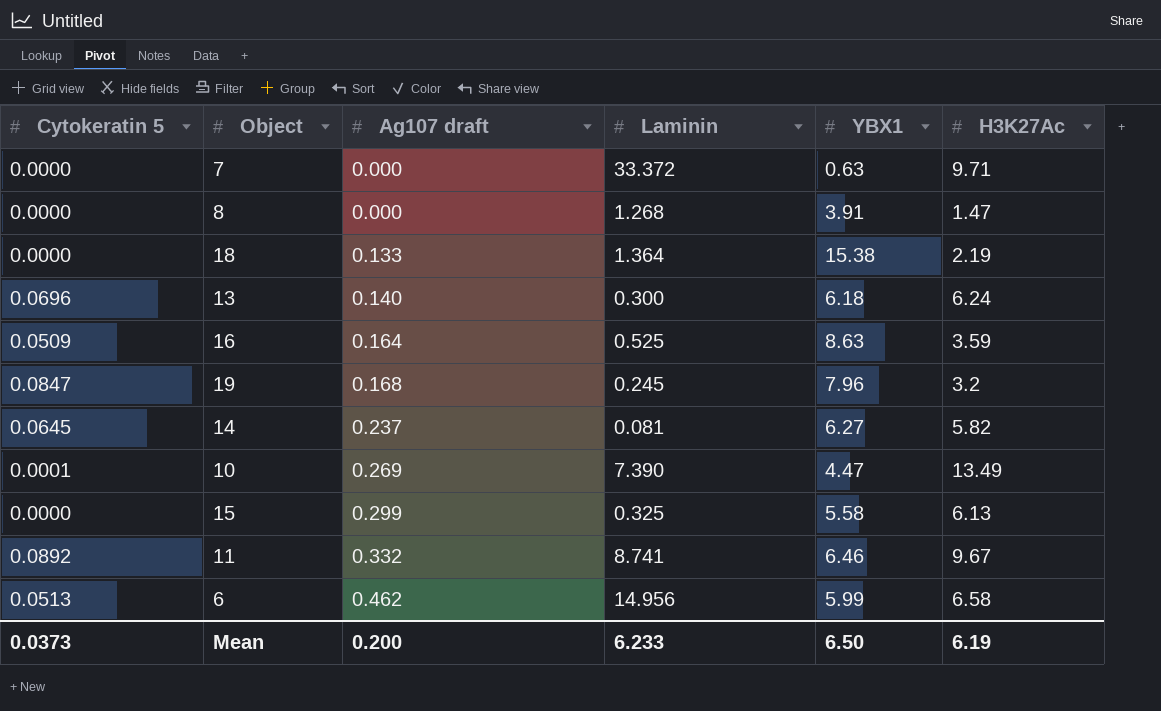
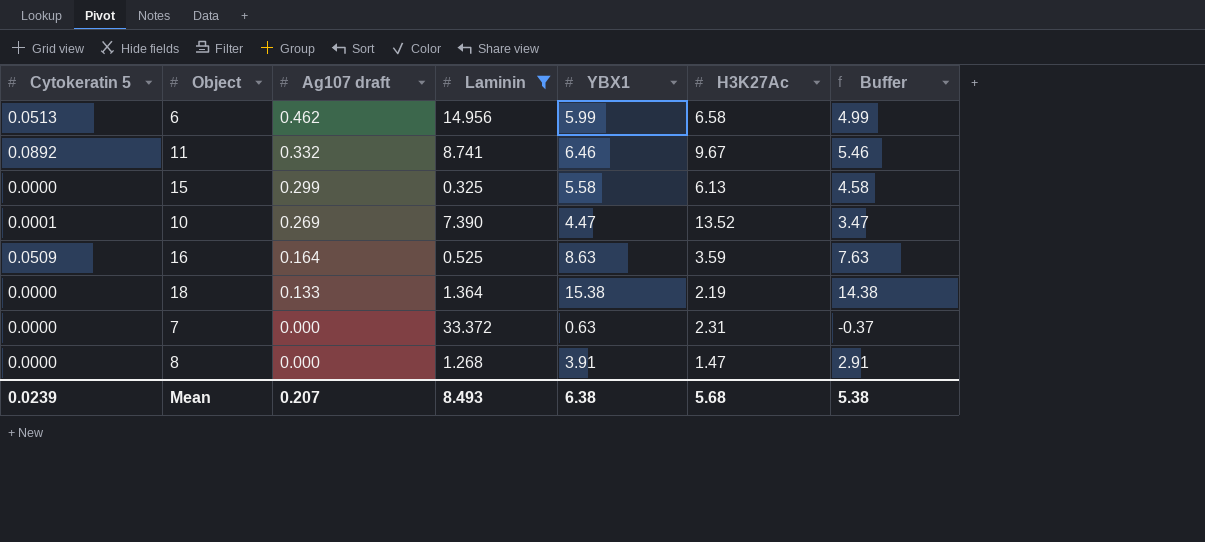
filter: none -> Laminin >= 0.325
row order: Ag107 draft ascending -> Ag107 draft descending
column Buffer | formula: none -> [YBX1] - 1
10 | H3K27Ac: 13.49 -> 13.52
7 | H3K27Ac: 9.71 -> 2.31
Mean | Cytokeratin 5: 0.0373 -> 0.0239
Mean | Ag107 draft: 0.200 -> 0.207
Mean | Laminin: 6.233 -> 8.493
Mean | YBX1: 6.50 -> 6.38
Mean | H3K27Ac: 6.19 -> 5.68

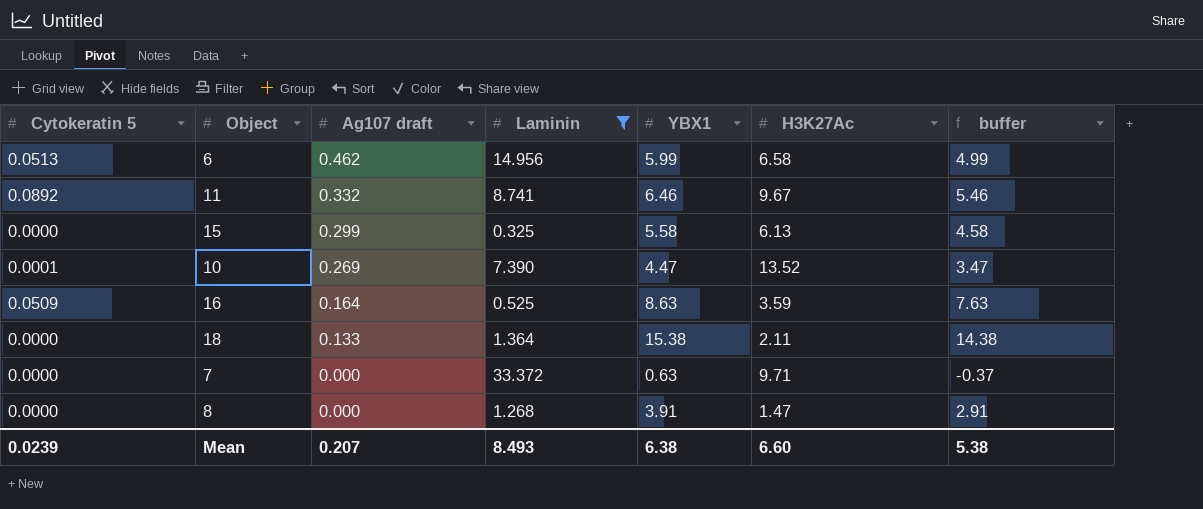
column name: Buffer -> buffer
18 | H3K27Ac: 2.19 -> 2.11
7 | H3K27Ac: 2.31 -> 9.71
Mean | H3K27Ac: 5.68 -> 6.60

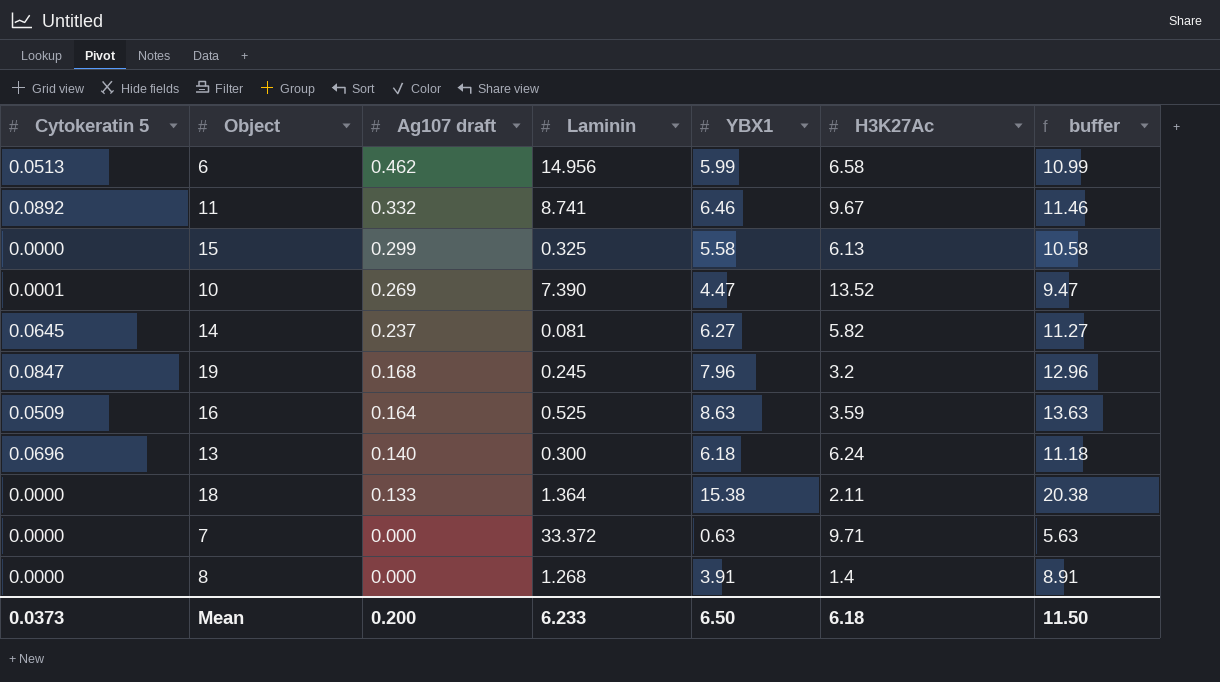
filter: Laminin >= 0.325 -> none
column buffer | formula: [YBX1] - 1 -> [YBX1] + 5
8 | H3K27Ac: 1.47 -> 1.4
Mean | Cytokeratin 5: 0.0239 -> 0.0373
Mean | Ag107 draft: 0.207 -> 0.200
Mean | Laminin: 8.493 -> 6.233
Mean | YBX1: 6.38 -> 6.50
Mean | H3K27Ac: 6.60 -> 6.18
Mean | buffer: 5.38 -> 11.50

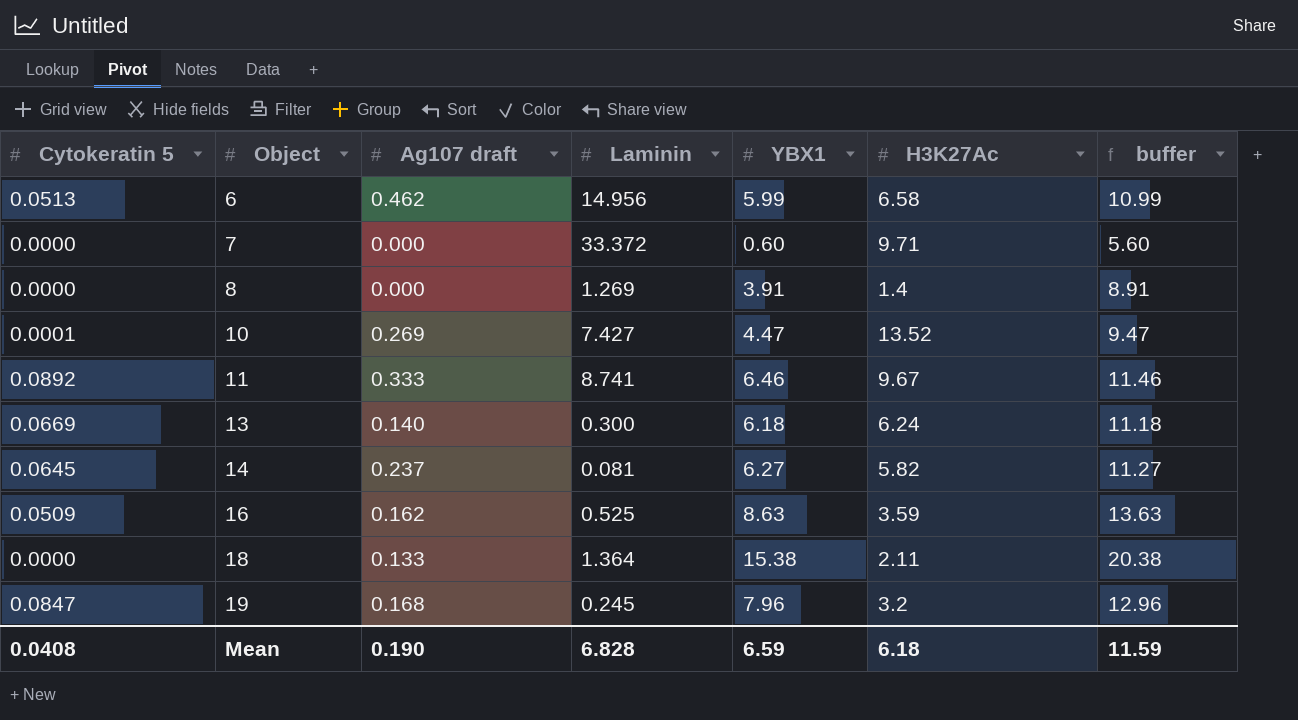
row order: Ag107 draft descending -> Object ascending
row 15: 0.0000 | 0.299 | 0.325 | 5.58 | 6.13 | 10.58 -> none
7 | YBX1: 0.63 -> 0.60
7 | buffer: 5.63 -> 5.60
8 | Laminin: 1.268 -> 1.269
10 | Laminin: 7.390 -> 7.427
11 | Ag107 draft: 0.332 -> 0.333
13 | Cytokeratin 5: 0.0696 -> 0.0669
16 | Ag107 draft: 0.164 -> 0.162
Mean | Cytokeratin 5: 0.0373 -> 0.0408
Mean | Ag107 draft: 0.200 -> 0.190
Mean | Laminin: 6.233 -> 6.828
Mean | YBX1: 6.50 -> 6.59
Mean | buffer: 11.50 -> 11.59

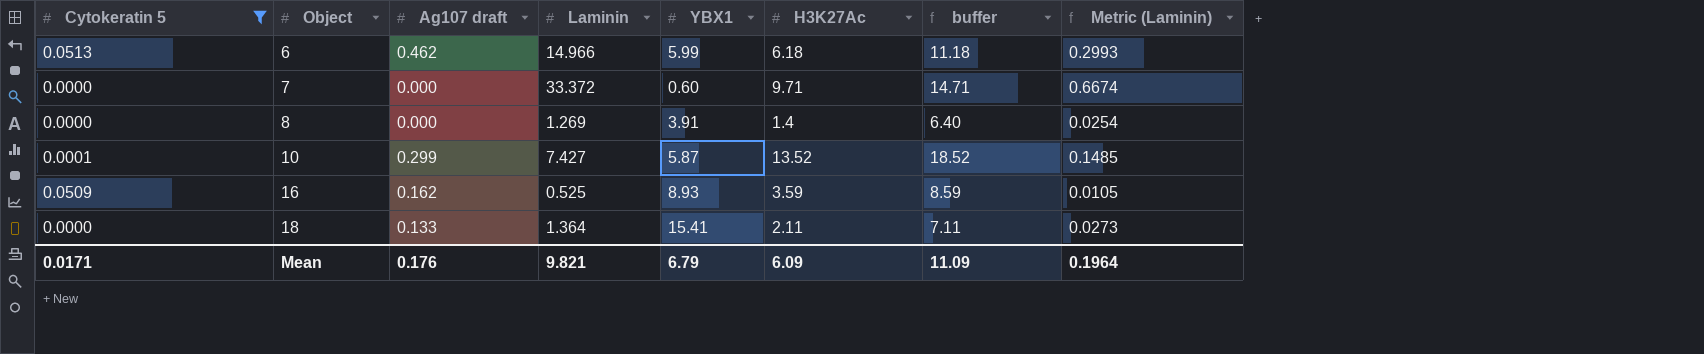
filter: none -> Cytokeratin 5 <= 0.0513
column buffer | formula: [YBX1] + 5 -> [H3K27Ac] + 5
column Metric (Laminin) | formula: none -> [Laminin] * 0.02
6 | Laminin: 14.956 -> 14.966
6 | H3K27Ac: 6.58 -> 6.18
10 | Ag107 draft: 0.269 -> 0.299
10 | YBX1: 4.47 -> 5.87
16 | YBX1: 8.63 -> 8.93
18 | YBX1: 15.38 -> 15.41
Mean | Cytokeratin 5: 0.0408 -> 0.0171
Mean | Ag107 draft: 0.190 -> 0.176
Mean | Laminin: 6.828 -> 9.821
Mean | YBX1: 6.59 -> 6.79
Mean | H3K27Ac: 6.18 -> 6.09
Mean | buffer: 11.59 -> 11.09

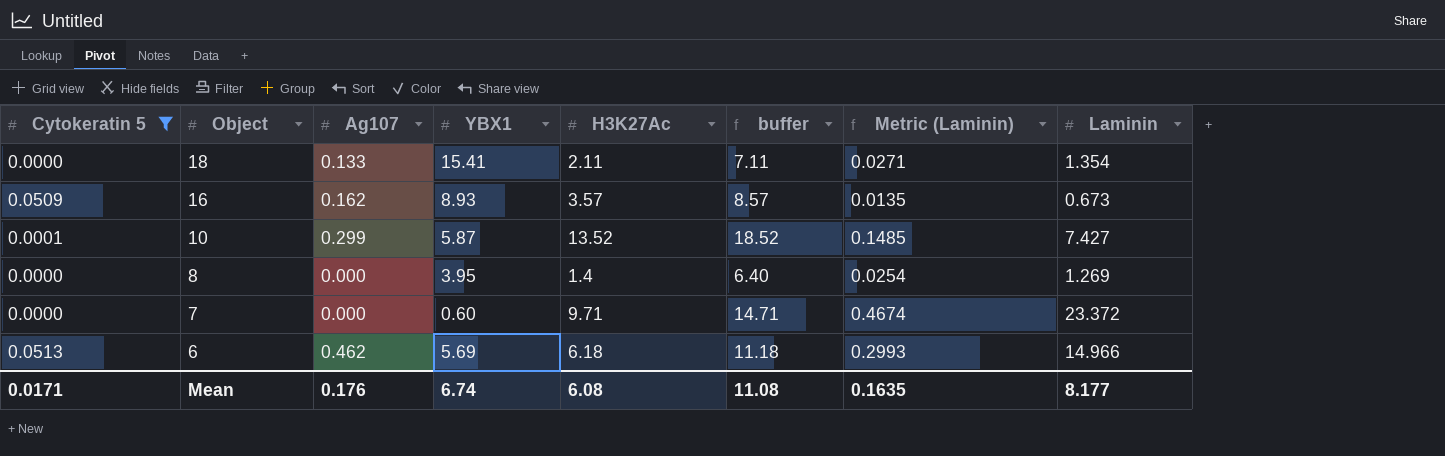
row order: Object ascending -> Object descending
column name: Ag107 draft -> Ag107
column Laminin | position: 4 -> 8
18 | Metric (Laminin): 0.0273 -> 0.0271
18 | Laminin: 1.364 -> 1.354
16 | H3K27Ac: 3.59 -> 3.57
16 | buffer: 8.59 -> 8.57
16 | Metric (Laminin): 0.0105 -> 0.0135
16 | Laminin: 0.525 -> 0.673
8 | YBX1: 3.91 -> 3.95
7 | Metric (Laminin): 0.6674 -> 0.4674
7 | Laminin: 33.372 -> 23.372
6 | YBX1: 5.99 -> 5.69
Mean | YBX1: 6.79 -> 6.74
Mean | H3K27Ac: 6.09 -> 6.08
Mean | buffer: 11.09 -> 11.08
Mean | Metric (Laminin): 0.1964 -> 0.1635
Mean | Laminin: 9.821 -> 8.177

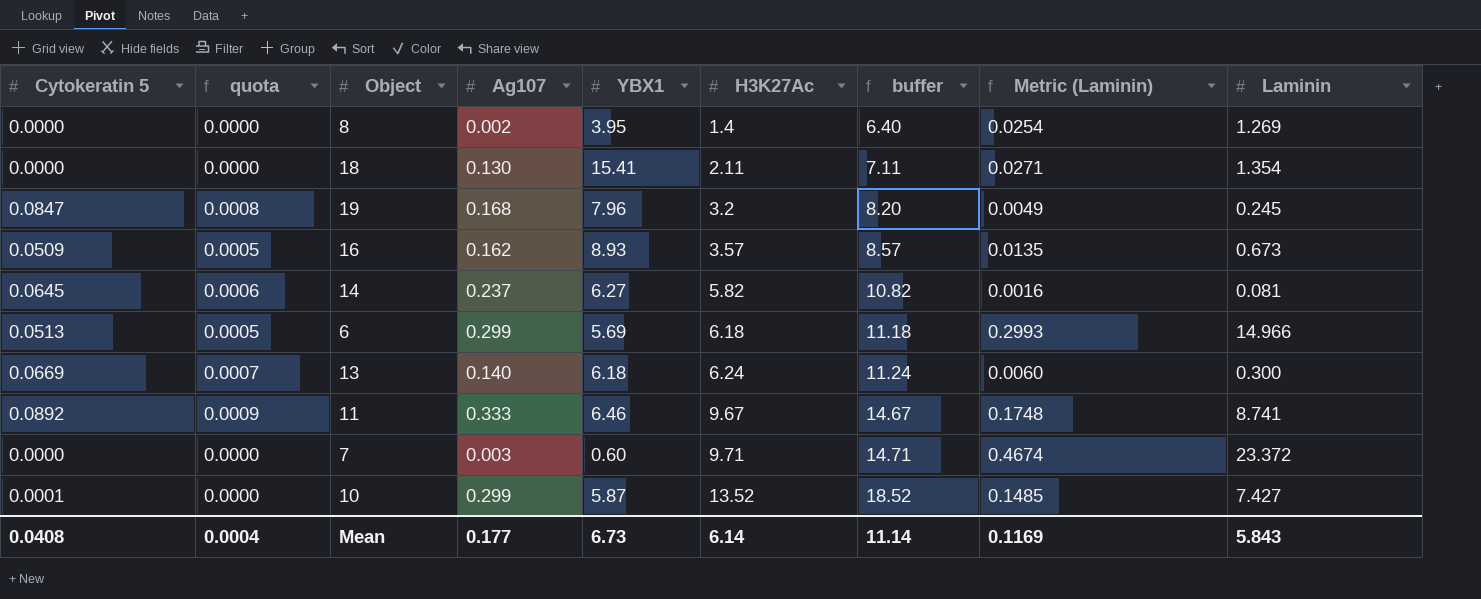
filter: Cytokeratin 5 <= 0.0513 -> none
row order: Object descending -> H3K27Ac ascending
column quota | formula: none -> [Cytokeratin 5] * 0.01
8 | Ag107: 0.000 -> 0.002
18 | Ag107: 0.133 -> 0.130
6 | Ag107: 0.462 -> 0.299
7 | Ag107: 0.000 -> 0.003
Mean | Cytokeratin 5: 0.0171 -> 0.0408
Mean | Ag107: 0.176 -> 0.177
Mean | YBX1: 6.74 -> 6.73
Mean | H3K27Ac: 6.08 -> 6.14
Mean | buffer: 11.08 -> 11.14
Mean | Metric (Laminin): 0.1635 -> 0.1169
Mean | Laminin: 8.177 -> 5.843

